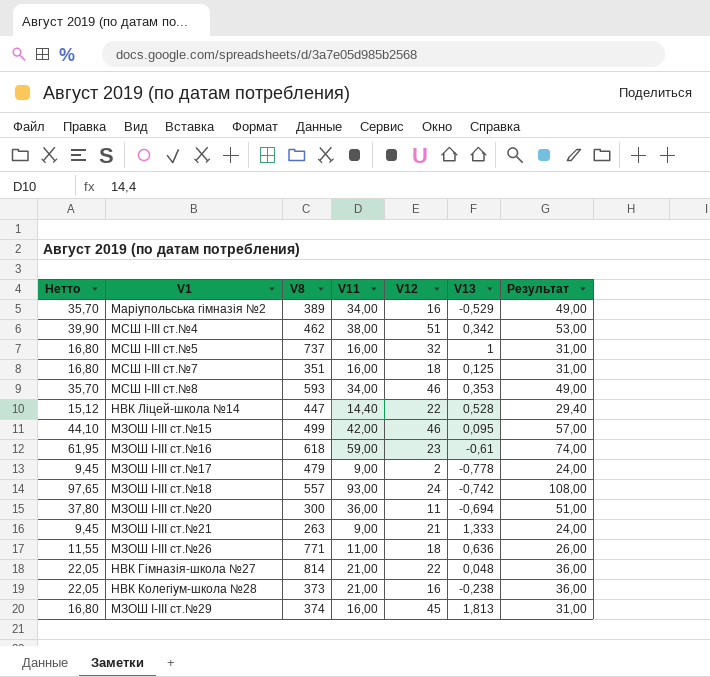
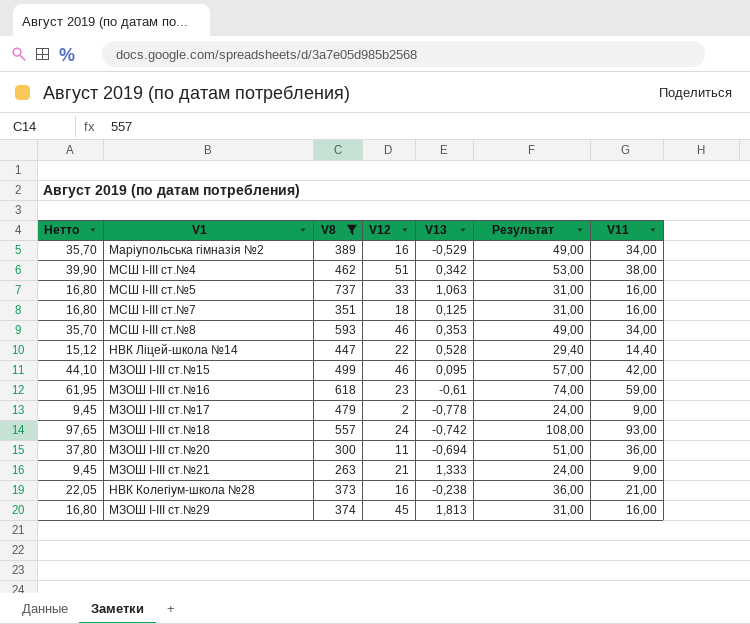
filter: none -> V8 <= 737
column V11 | position: 4 -> 7
МСШ І-ІІІ ст.№5 | V12: 32 -> 33
МСШ І-ІІІ ст.№5 | V13: 1 -> 1,063

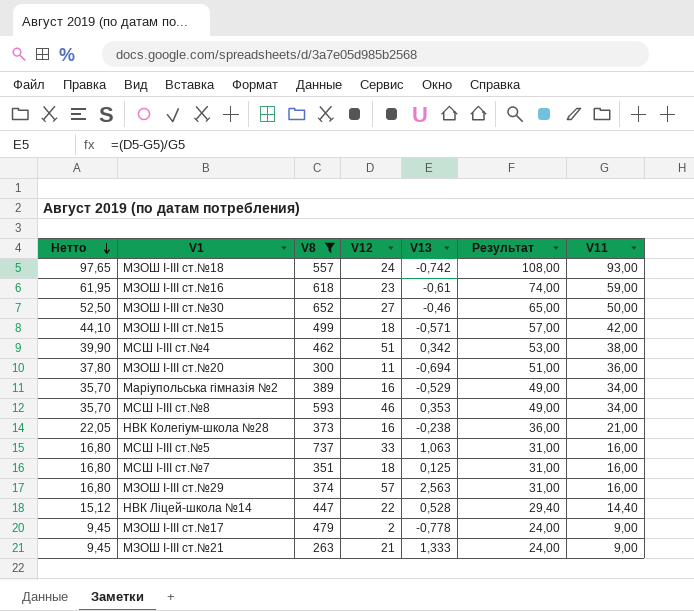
row order: none -> Нетто descending
row МЗОШ І-ІІІ ст.№30: none -> 52,50 | 652 | 27 | -0,46 | 65,00 | 50,00
МЗОШ І-ІІІ ст.№15 | V12: 46 -> 18
МЗОШ І-ІІІ ст.№15 | V13: 0,095 -> -0,571
МЗОШ І-ІІІ ст.№29 | V12: 45 -> 57
МЗОШ І-ІІІ ст.№29 | V13: 1,813 -> 2,563

